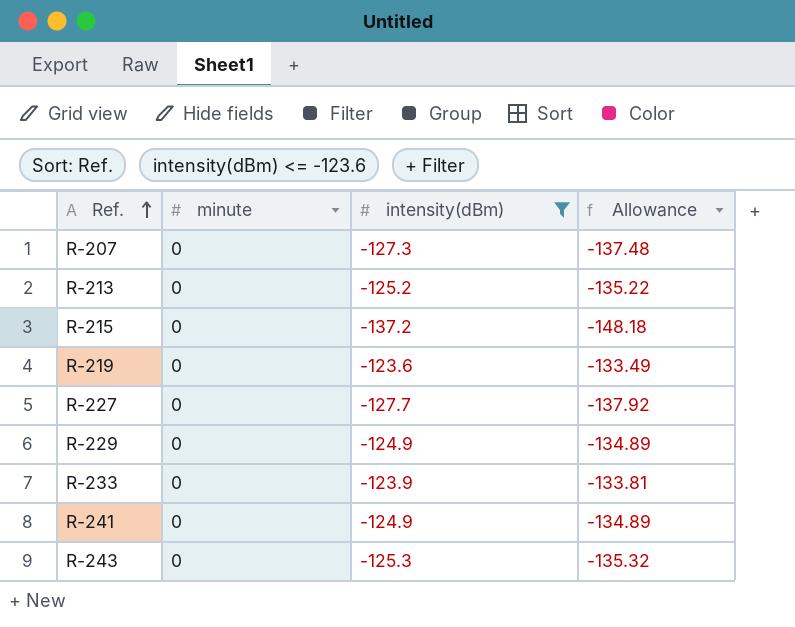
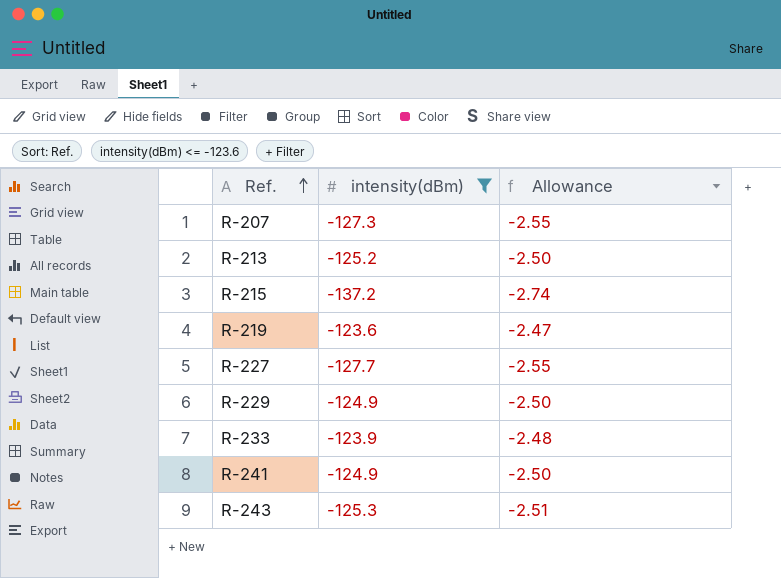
column minute | position: 2 -> none
column Allowance | formula: [intensity(dBm)] * 1.08 -> [intensity(dBm)] * 0.02

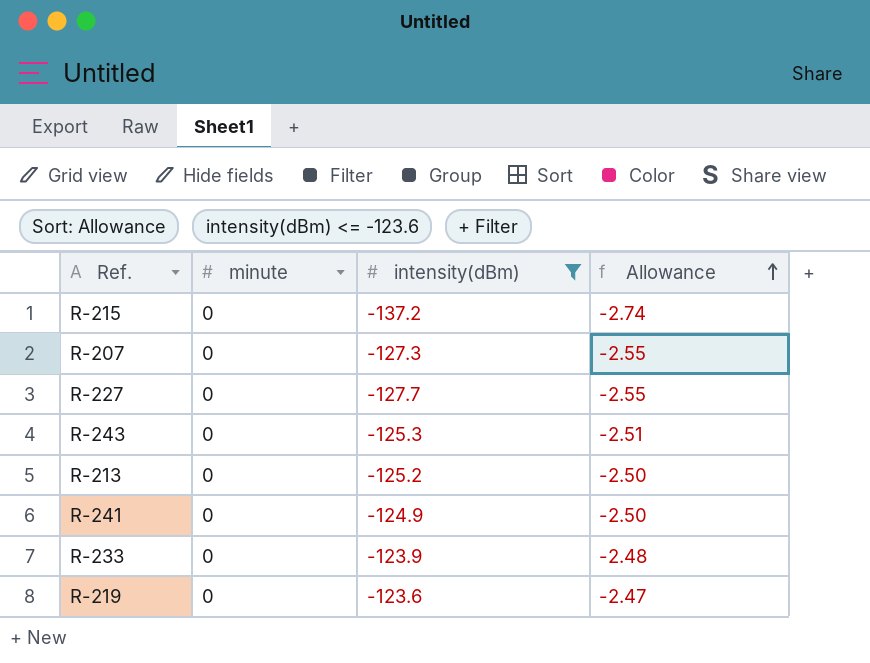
row order: Ref. ascending -> Allowance ascending
column minute | position: none -> 2
row R-229: -124.9 | -2.50 -> none

